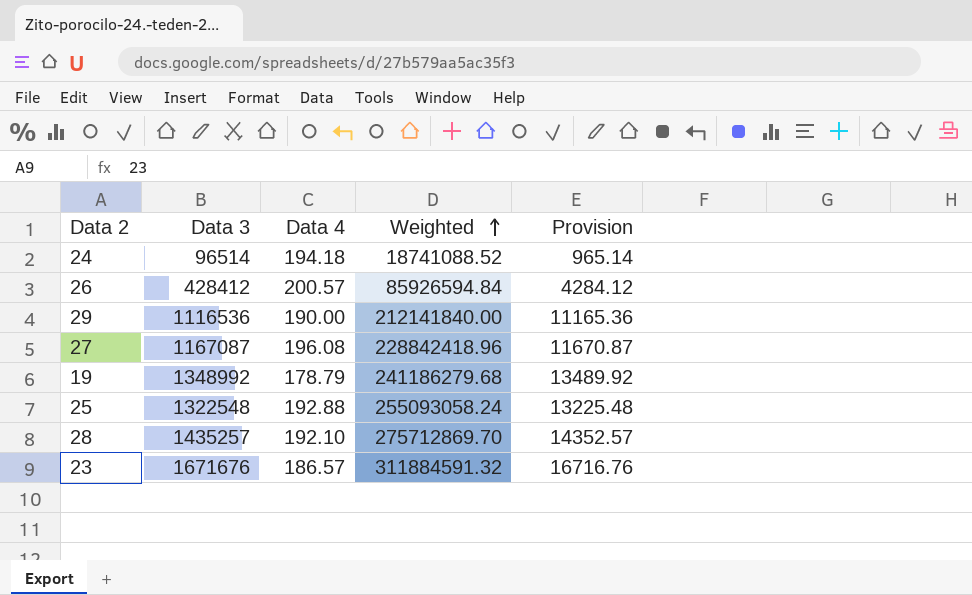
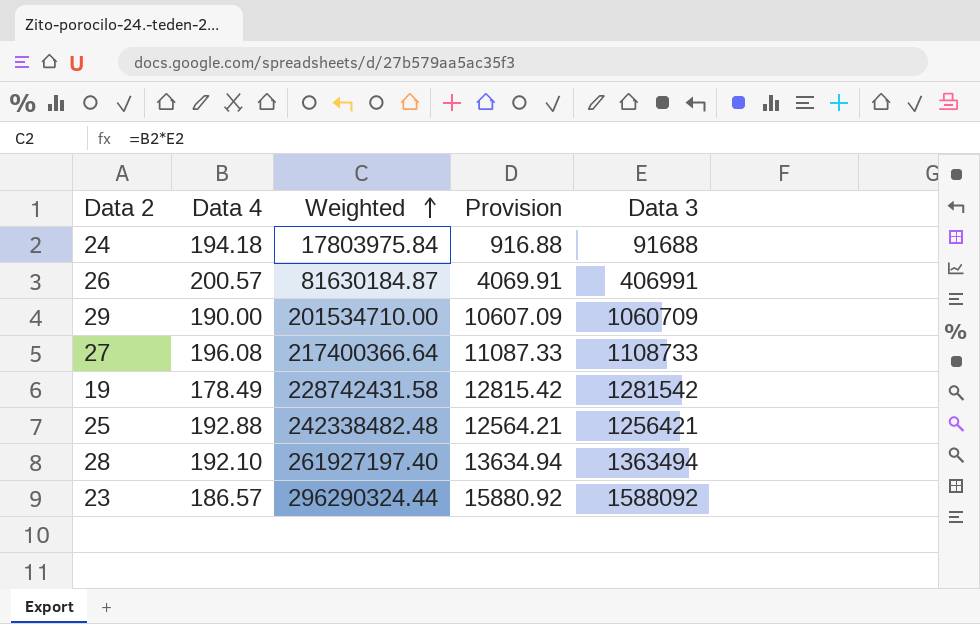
column Data 3 | position: 2 -> 5
24 | Weighted: 18741088.52 -> 17803975.84
24 | Provision: 965.14 -> 916.88
24 | Data 3: 96514 -> 91688
26 | Weighted: 85926594.84 -> 81630184.87
26 | Provision: 4284.12 -> 4069.91
26 | Data 3: 428412 -> 406991
29 | Weighted: 212141840.00 -> 201534710.00
29 | Provision: 11165.36 -> 10607.09
29 | Data 3: 1116536 -> 1060709
27 | Weighted: 228842418.96 -> 217400366.64
27 | Provision: 11670.87 -> 11087.33
27 | Data 3: 1167087 -> 1108733
19 | Data 4: 178.79 -> 178.49
19 | Weighted: 241186279.68 -> 228742431.58
19 | Provision: 13489.92 -> 12815.42
19 | Data 3: 1348992 -> 1281542
25 | Weighted: 255093058.24 -> 242338482.48
25 | Provision: 13225.48 -> 12564.21
25 | Data 3: 1322548 -> 1256421
28 | Weighted: 275712869.70 -> 261927197.40
28 | Provision: 14352.57 -> 13634.94
28 | Data 3: 1435257 -> 1363494
23 | Weighted: 311884591.32 -> 296290324.44
23 | Provision: 16716.76 -> 15880.92
23 | Data 3: 1671676 -> 1588092

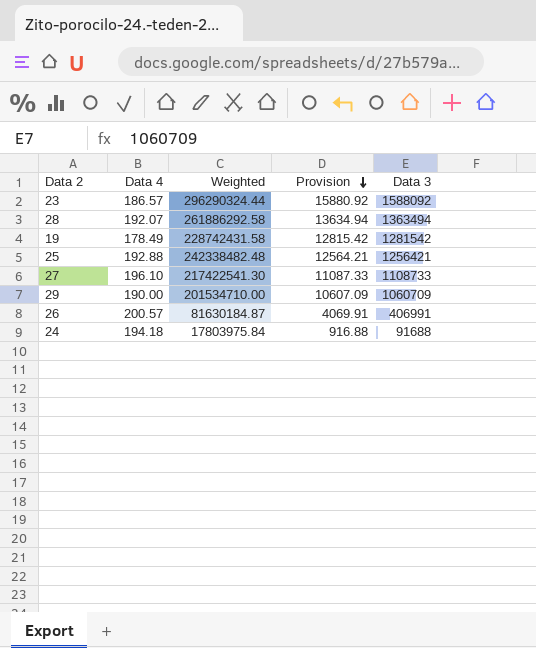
row order: Weighted ascending -> Provision descending
28 | Data 4: 192.10 -> 192.07
28 | Weighted: 261927197.40 -> 261886292.58
27 | Data 4: 196.08 -> 196.10
27 | Weighted: 217400366.64 -> 217422541.30

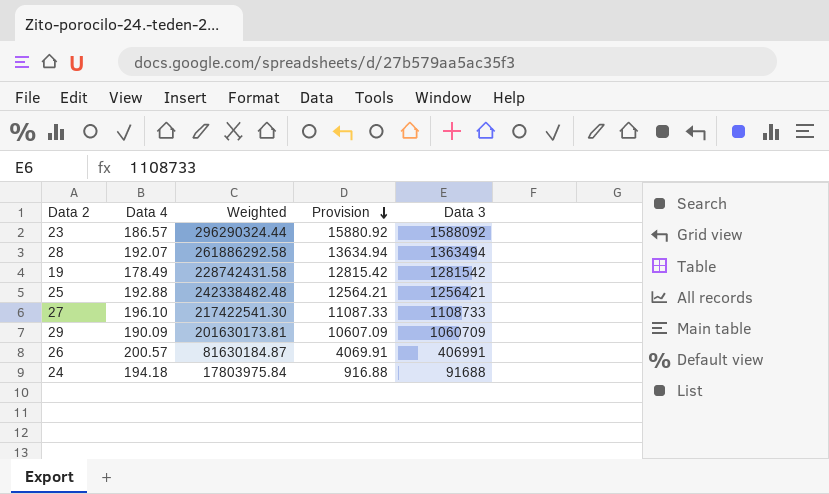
29 | Data 4: 190.00 -> 190.09
29 | Weighted: 201534710.00 -> 201630173.81

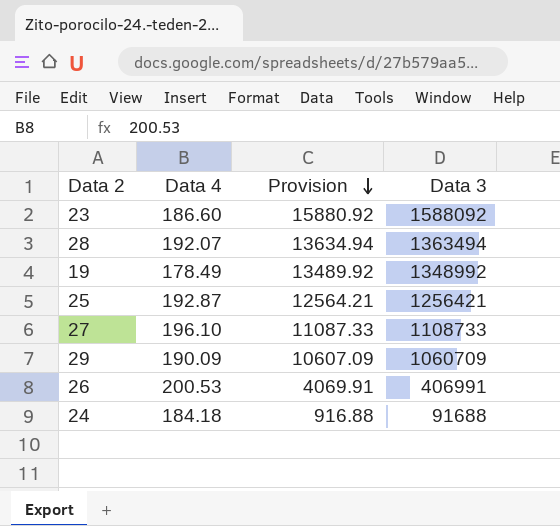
column Weighted | formula: [Data 4] * [Data 3] -> none
23 | Data 4: 186.57 -> 186.60
19 | Provision: 12815.42 -> 13489.92
19 | Data 3: 1281542 -> 1348992
25 | Data 4: 192.88 -> 192.87
26 | Data 4: 200.57 -> 200.53
24 | Data 4: 194.18 -> 184.18

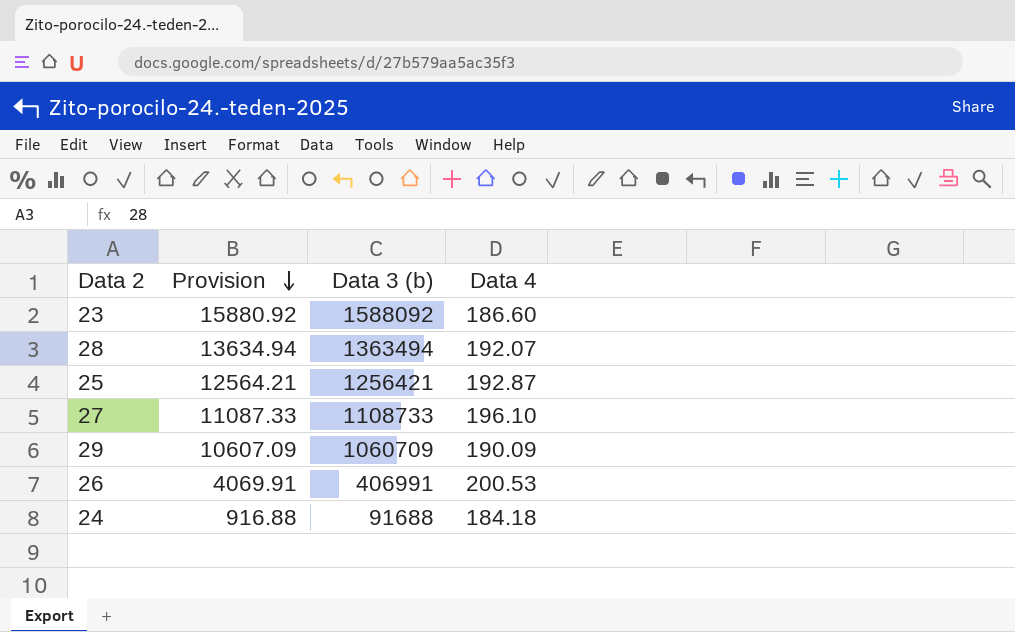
column name: Data 3 -> Data 3 (b)
column Data 4 | position: 2 -> 4
row 19: 178.49 | 13489.92 | 1348992 -> none

